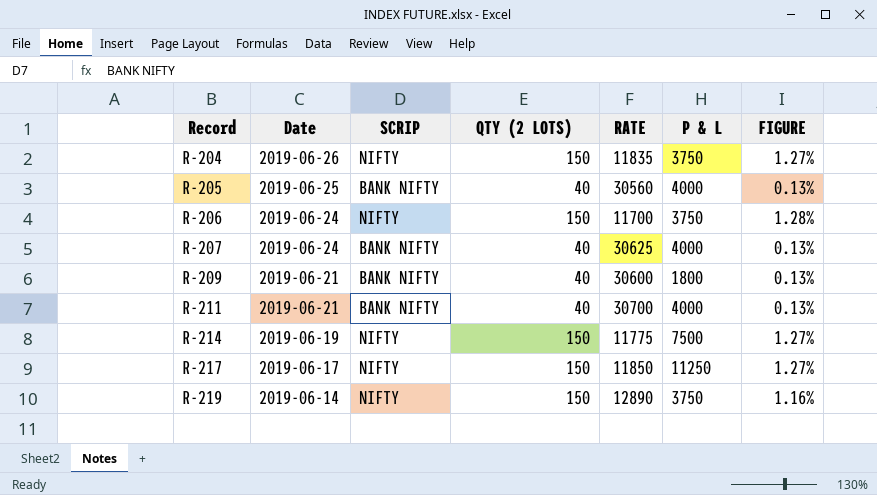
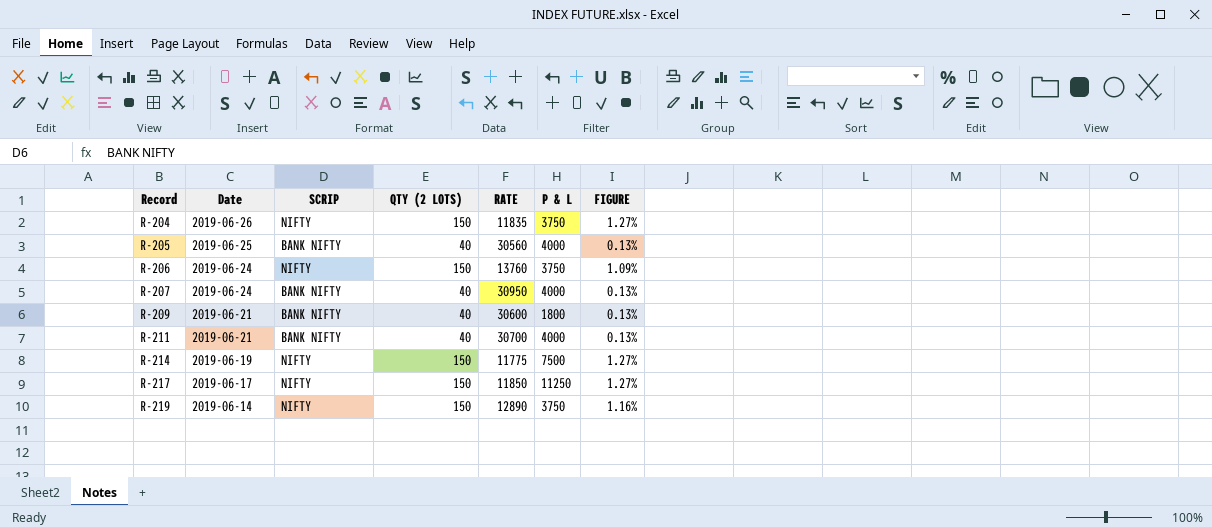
R-206 | RATE: 11700 -> 13760
R-206 | FIGURE: 1.28% -> 1.09%
R-207 | RATE: 30625 -> 30950

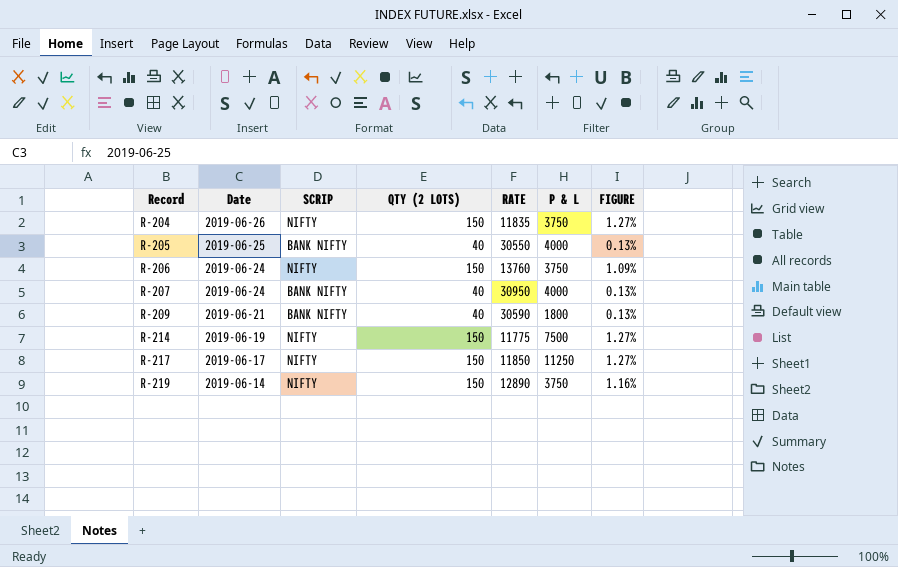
row R-211: 2019-06-21 | BANK NIFTY | 40 | 30700 | 4000 | 0.13% -> none
R-205 | RATE: 30560 -> 30550
R-209 | RATE: 30600 -> 30590

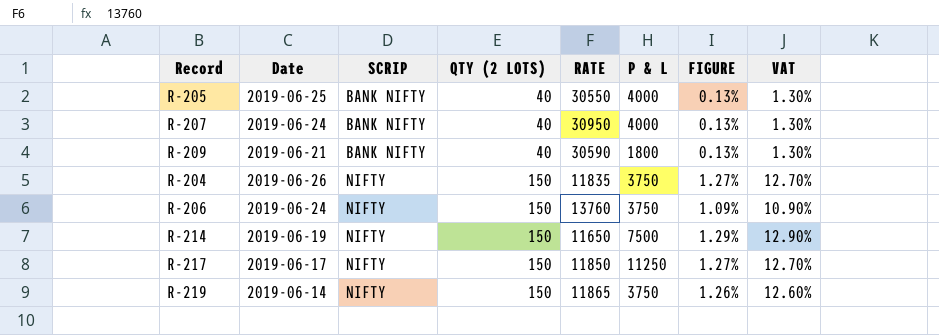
row order: Record ascending -> SCRIP ascending
column VAT | formula: none -> [FIGURE] * 10
R-214 | RATE: 11775 -> 11650
R-214 | FIGURE: 1.27% -> 1.29%
R-219 | RATE: 12890 -> 11865
R-219 | FIGURE: 1.16% -> 1.26%

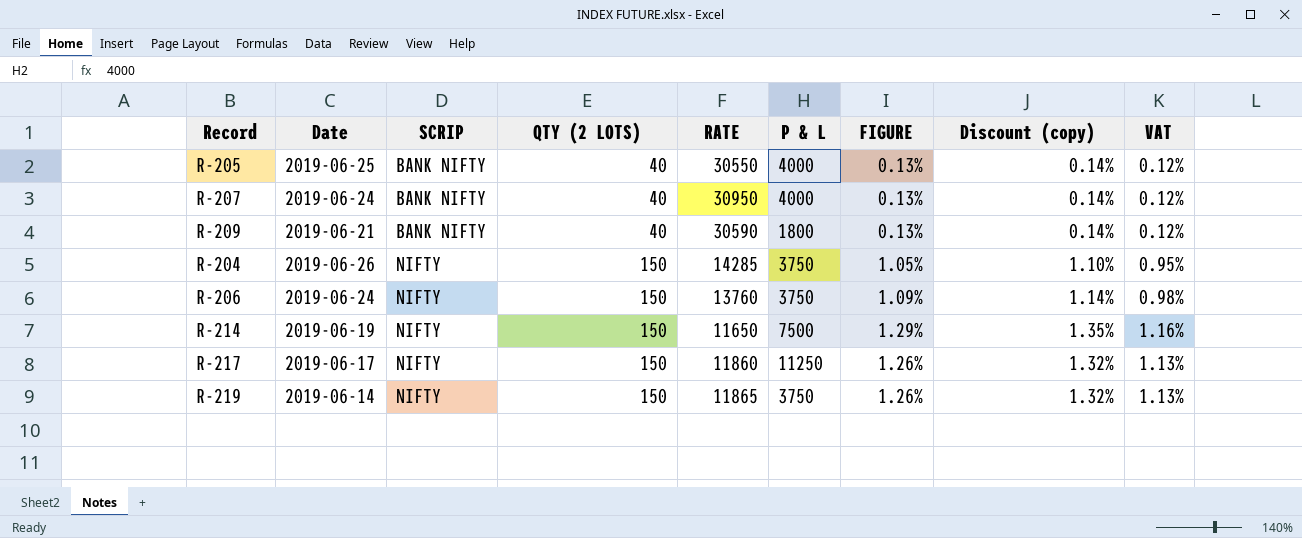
column Discount (copy) | formula: none -> [FIGURE] * 1.05
column VAT | formula: [FIGURE] * 10 -> [FIGURE] * 0.9
R-204 | RATE: 11835 -> 14285
R-204 | FIGURE: 1.27% -> 1.05%
R-217 | RATE: 11850 -> 11860
R-217 | FIGURE: 1.27% -> 1.26%

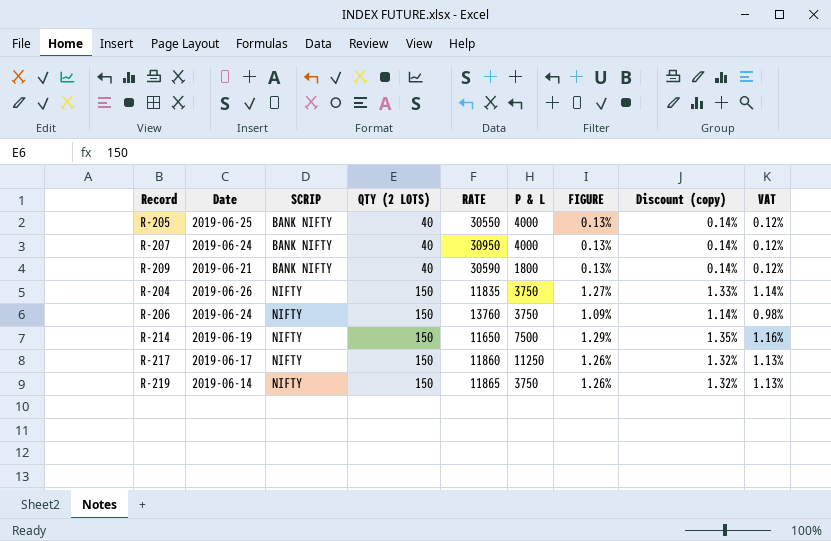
R-204 | RATE: 14285 -> 11835
R-204 | FIGURE: 1.05% -> 1.27%
R-204 | Discount (copy): 1.10% -> 1.33%
R-204 | VAT: 0.95% -> 1.14%

